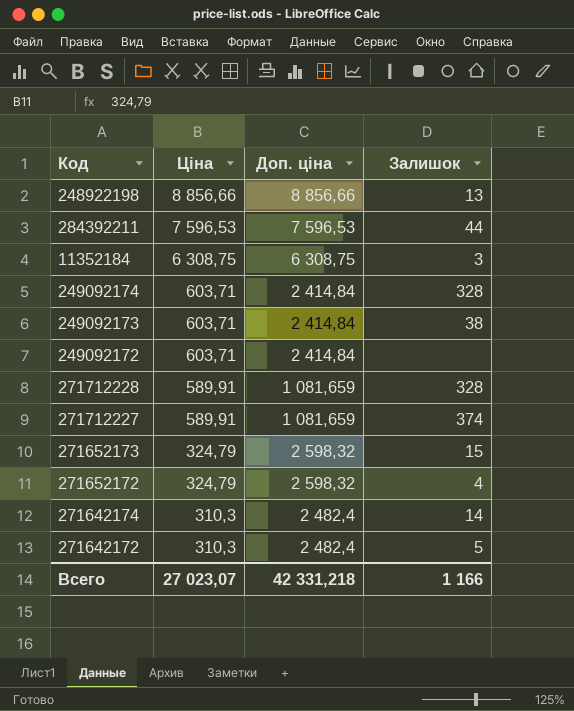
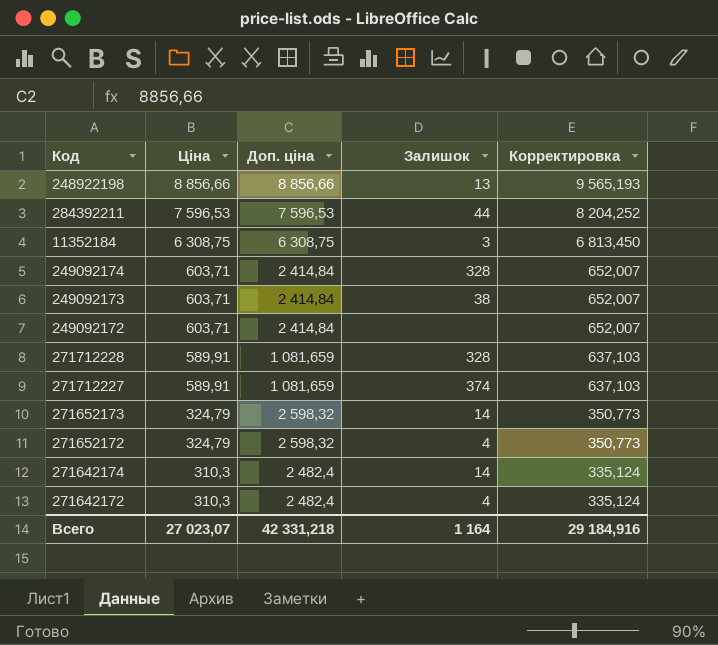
column Корректировка | formula: none -> [Ціна] * 1,08
271652173 | Залишок: 15 -> 14
271642172 | Залишок: 5 -> 4
Всего | Залишок: 1 166 -> 1 164

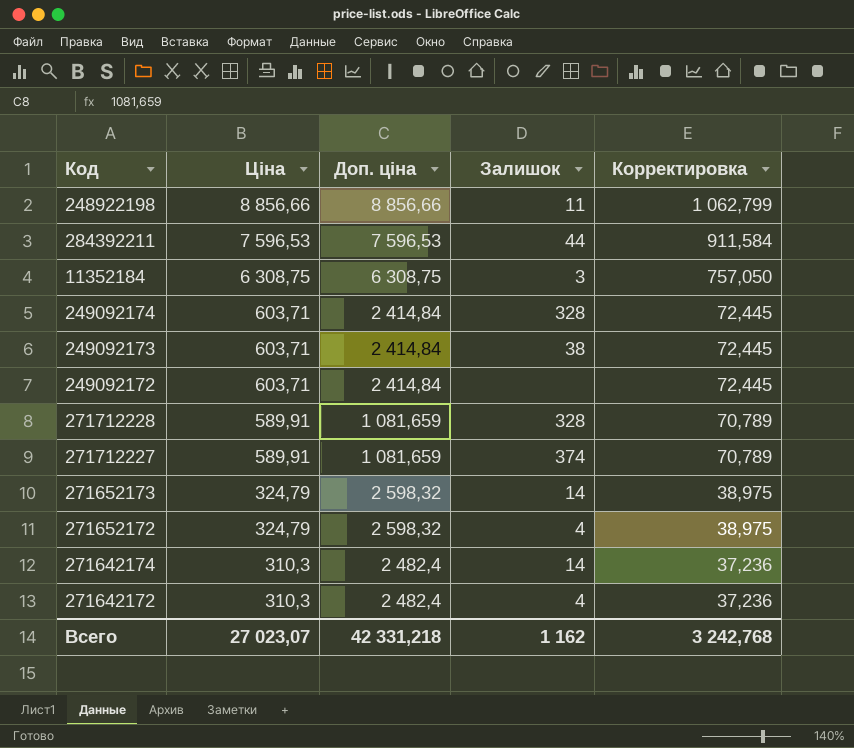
column Корректировка | formula: [Ціна] * 1,08 -> [Ціна] * 0,12
248922198 | Залишок: 13 -> 11
Всего | Залишок: 1 164 -> 1 162
Всего | Корректировка: 29 184,916 -> 3 242,768

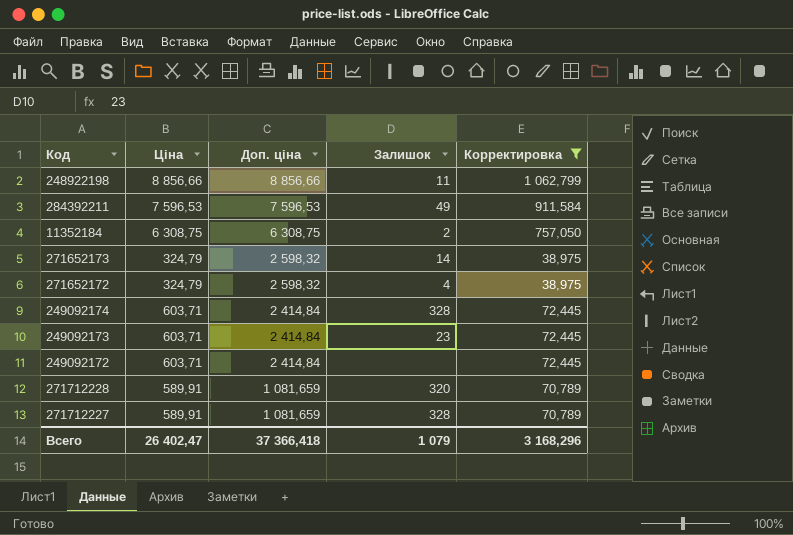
filter: none -> Корректировка != 37,236
row order: Ціна descending -> Доп. ціна descending
284392211 | Залишок: 44 -> 49
11352184 | Залишок: 3 -> 2
249092173 | Залишок: 38 -> 23
271712228 | Залишок: 328 -> 320
271712227 | Залишок: 374 -> 328
Всего | Ціна: 27 023,07 -> 26 402,47
Всего | Доп. ціна: 42 331,218 -> 37 366,418
Всего | Залишок: 1 162 -> 1 079
Всего | Корректировка: 3 242,768 -> 3 168,296

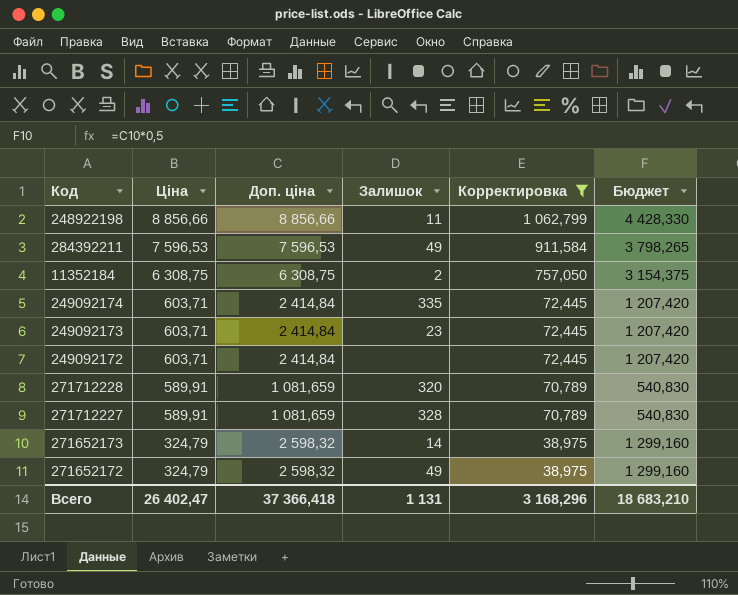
row order: Доп. ціна descending -> Ціна descending
column Бюджет | formula: none -> [Доп. ціна] * 0,5
249092174 | Залишок: 328 -> 335
271652172 | Залишок: 4 -> 49
Всего | Залишок: 1 079 -> 1 131

